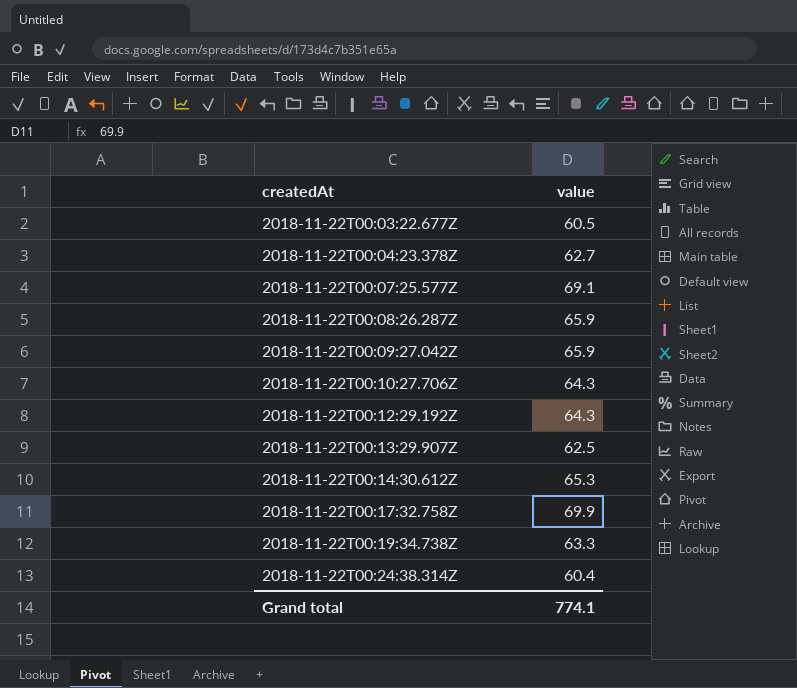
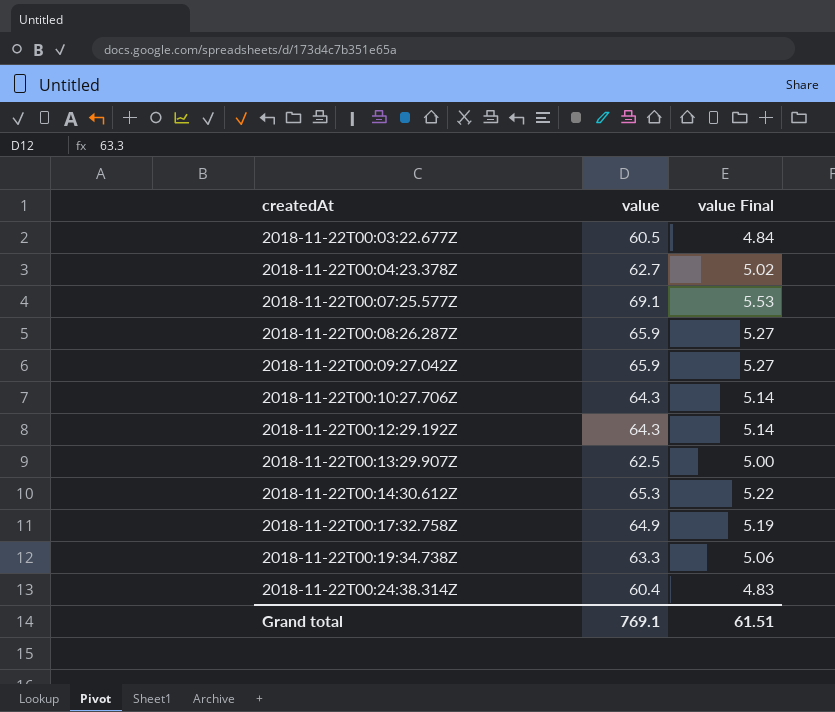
column value Final | formula: none -> [value] * 0.08
2018-11-22T00:17:32.758Z | value: 69.9 -> 64.9
Grand total | value: 774.1 -> 769.1

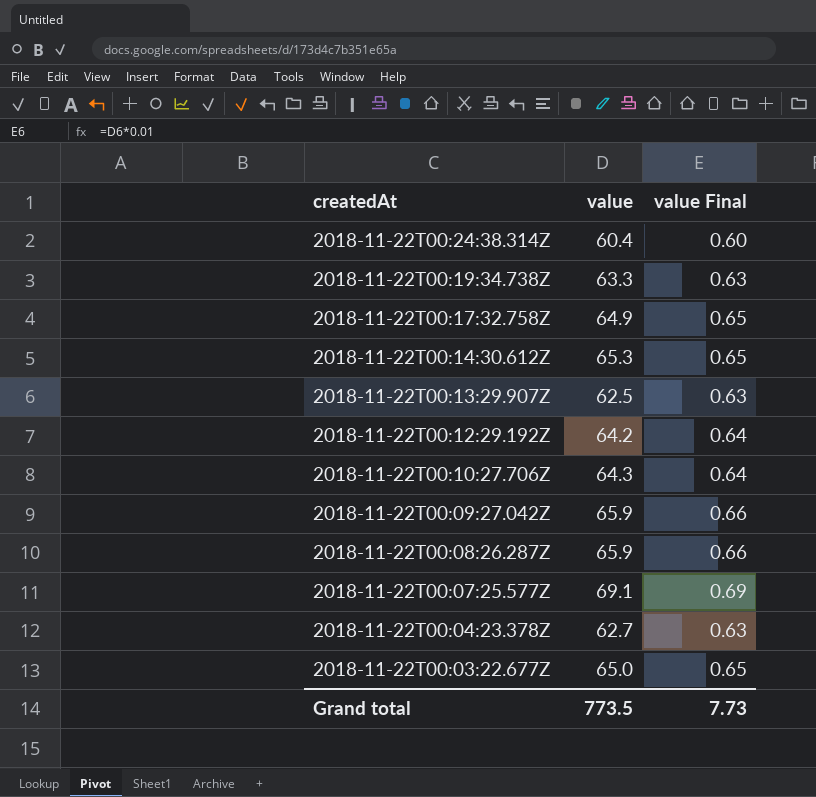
row order: createdAt ascending -> createdAt descending
column value Final | formula: [value] * 0.08 -> [value] * 0.01
2018-11-22T00:12:29.192Z | value: 64.3 -> 64.2
2018-11-22T00:03:22.677Z | value: 60.5 -> 65.0
Grand total | value: 769.1 -> 773.5
Grand total | value Final: 61.51 -> 7.73

